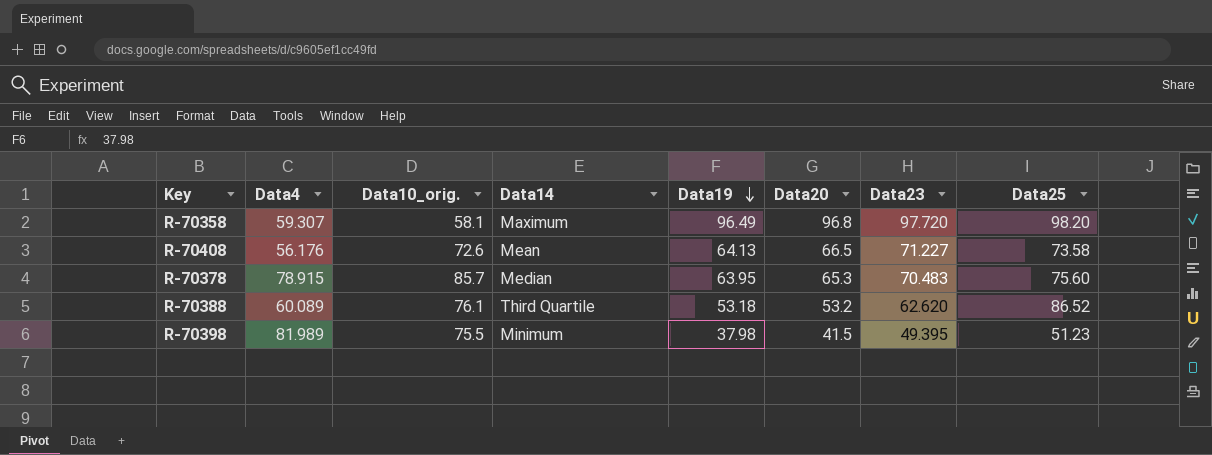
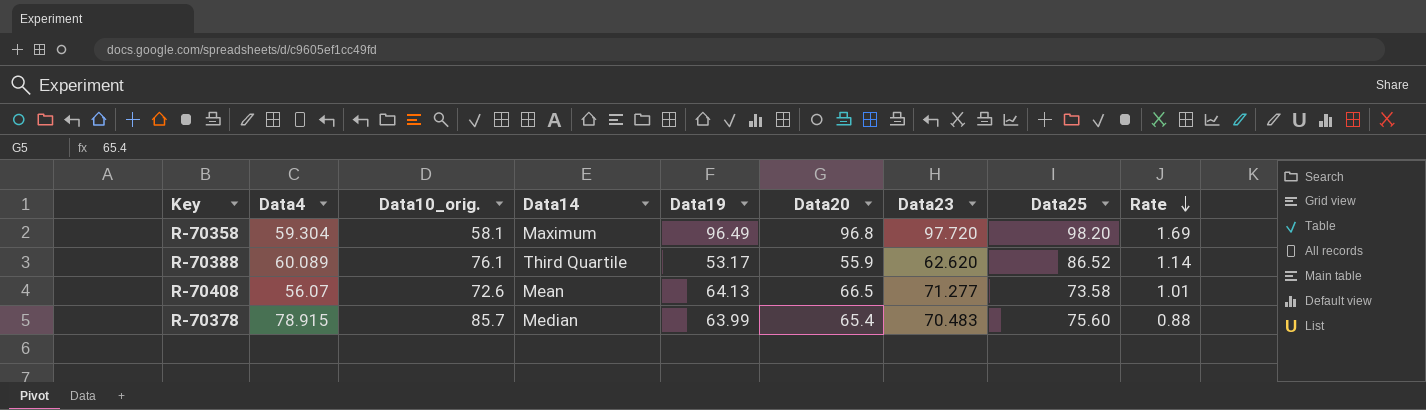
row order: Data19 descending -> Rate descending
column Rate | formula: none -> [Data25] / [Data10_orig.]
row R-70398: 81.989 | 75.5 | Minimum | 37.98 | 41.5 | 49.395 | 51.23 -> none
R-70358 | Data4: 59.307 -> 59.304
R-70388 | Data19: 53.18 -> 53.17
R-70388 | Data20: 53.2 -> 55.9
R-70408 | Data4: 56.176 -> 56.07
R-70408 | Data23: 71.227 -> 71.277
R-70378 | Data19: 63.95 -> 63.99
R-70378 | Data20: 65.3 -> 65.4

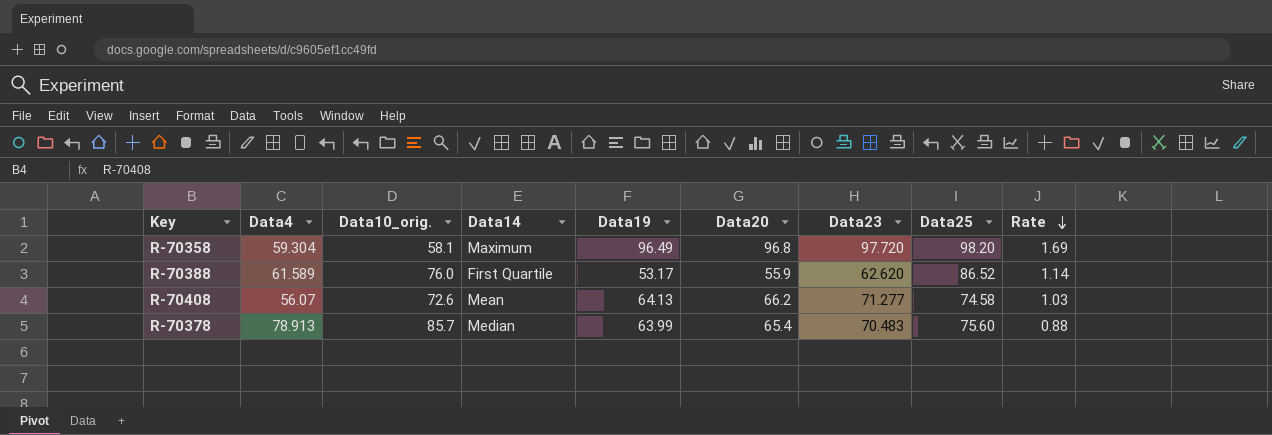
R-70388 | Data4: 60.089 -> 61.589
R-70388 | Data10_orig.: 76.1 -> 76.0
R-70388 | Data14: Third Quartile -> First Quartile
R-70408 | Data20: 66.5 -> 66.2
R-70408 | Data25: 73.58 -> 74.58
R-70408 | Rate: 1.01 -> 1.03
R-70378 | Data4: 78.915 -> 78.913

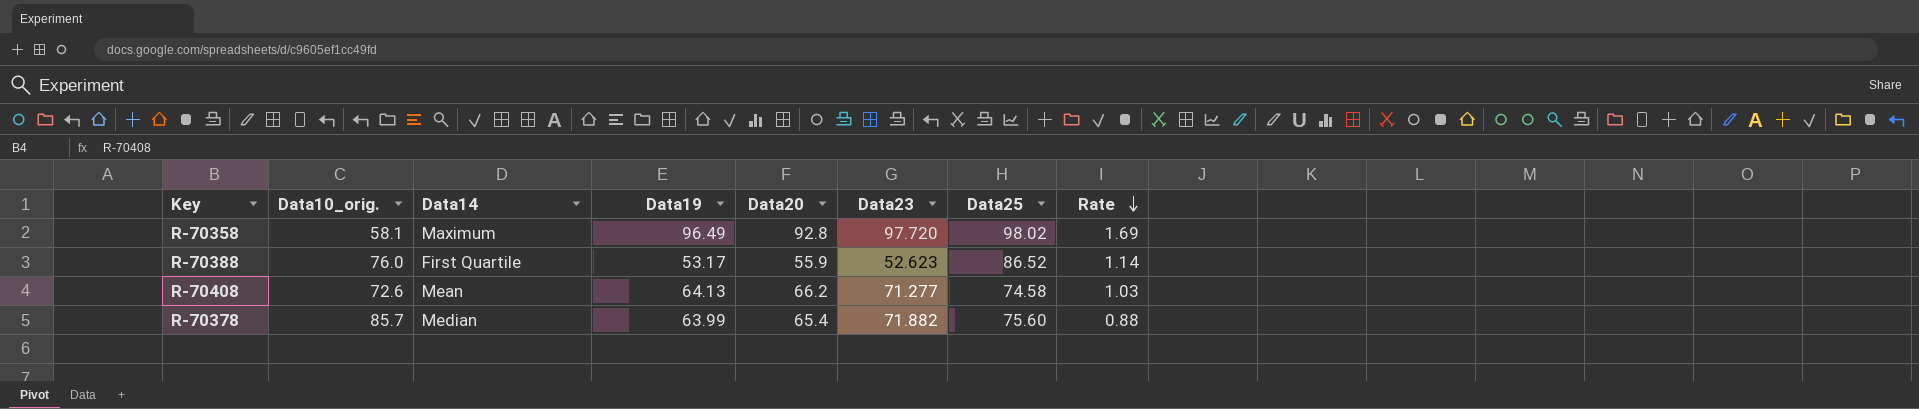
column Data4 | position: 2 -> none
R-70358 | Data20: 96.8 -> 92.8
R-70358 | Data25: 98.20 -> 98.02
R-70388 | Data23: 62.620 -> 52.623
R-70378 | Data23: 70.483 -> 71.882

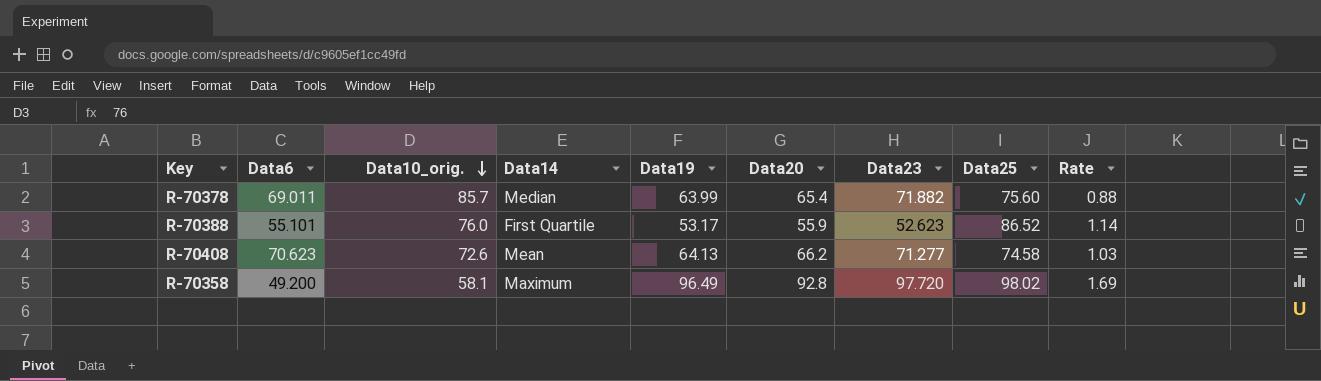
row order: Rate descending -> Data10_orig. descending
column Data6 | position: none -> 2

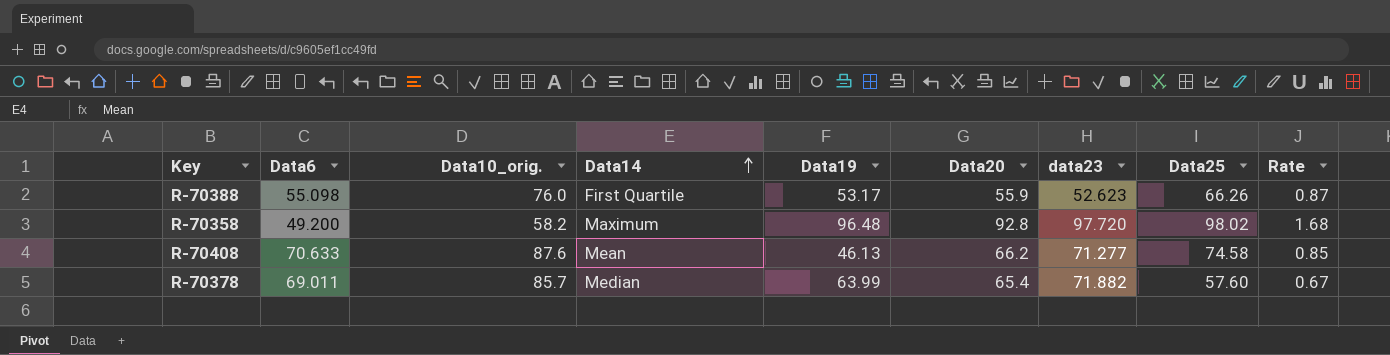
row order: Data10_orig. descending -> Data14 ascending
column name: Data23 -> data23
R-70388 | Data6: 55.101 -> 55.098
R-70388 | Data25: 86.52 -> 66.26
R-70388 | Rate: 1.14 -> 0.87
R-70358 | Data10_orig.: 58.1 -> 58.2
R-70358 | Data19: 96.49 -> 96.48
R-70358 | Rate: 1.69 -> 1.68
R-70408 | Data6: 70.623 -> 70.633
R-70408 | Data10_orig.: 72.6 -> 87.6
R-70408 | Data19: 64.13 -> 46.13
R-70408 | Rate: 1.03 -> 0.85
R-70378 | Data25: 75.60 -> 57.60
R-70378 | Rate: 0.88 -> 0.67

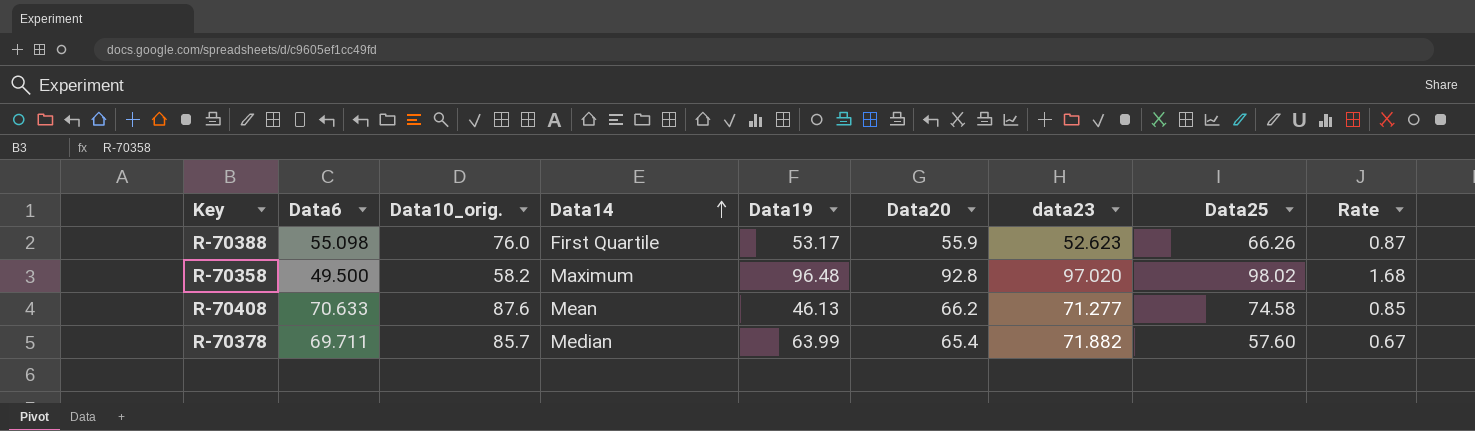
R-70358 | Data6: 49.200 -> 49.500
R-70358 | data23: 97.720 -> 97.020
R-70378 | Data6: 69.011 -> 69.711

